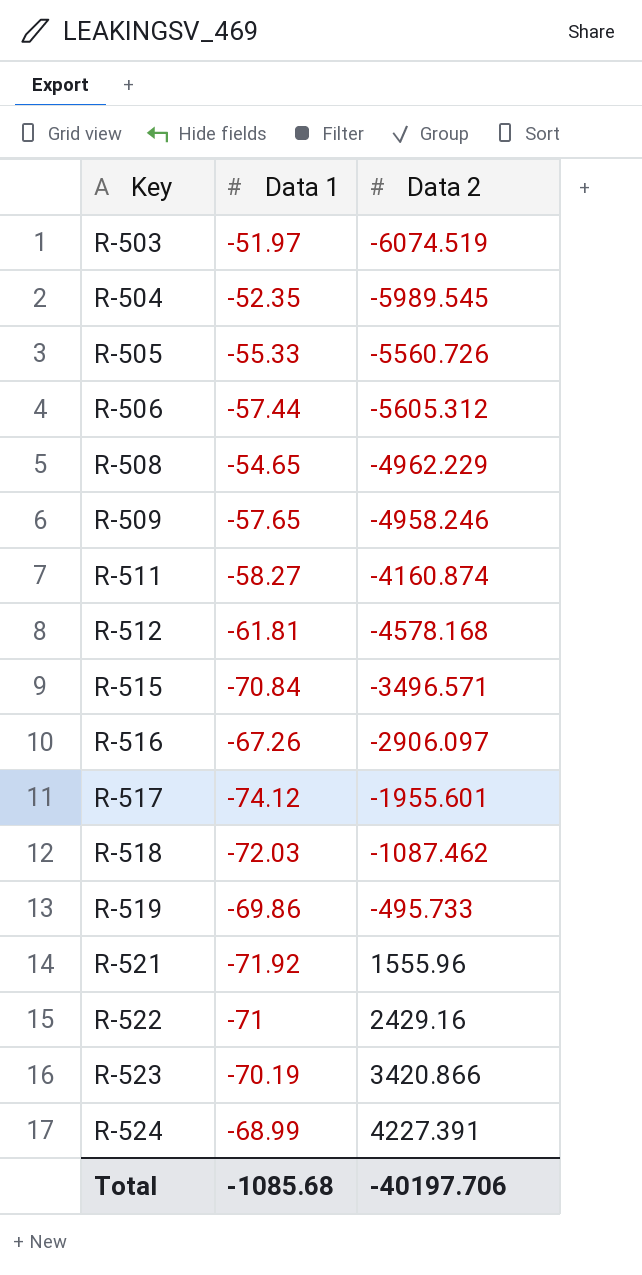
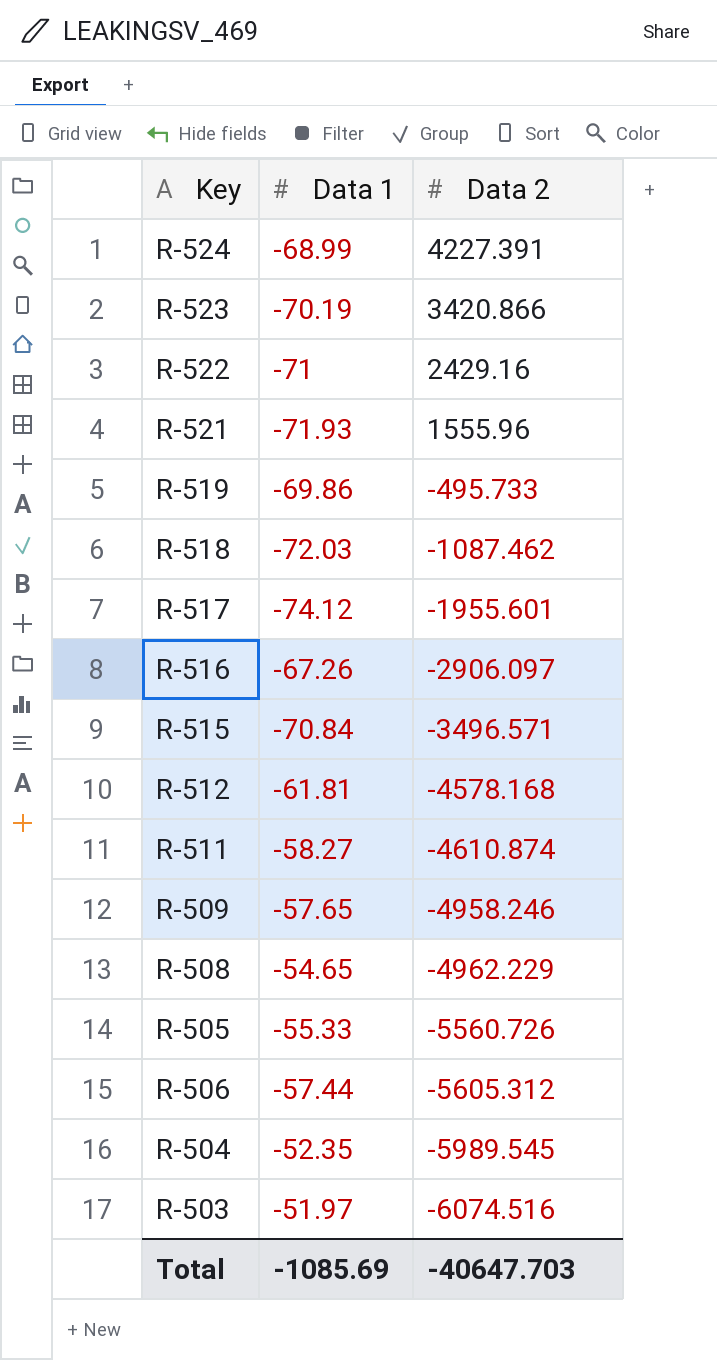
row order: Key ascending -> Data 2 descending
R-521 | Data 1: -71.92 -> -71.93
R-511 | Data 2: -4160.874 -> -4610.874
R-503 | Data 2: -6074.519 -> -6074.516
Total | Data 1: -1085.68 -> -1085.69
Total | Data 2: -40197.706 -> -40647.703

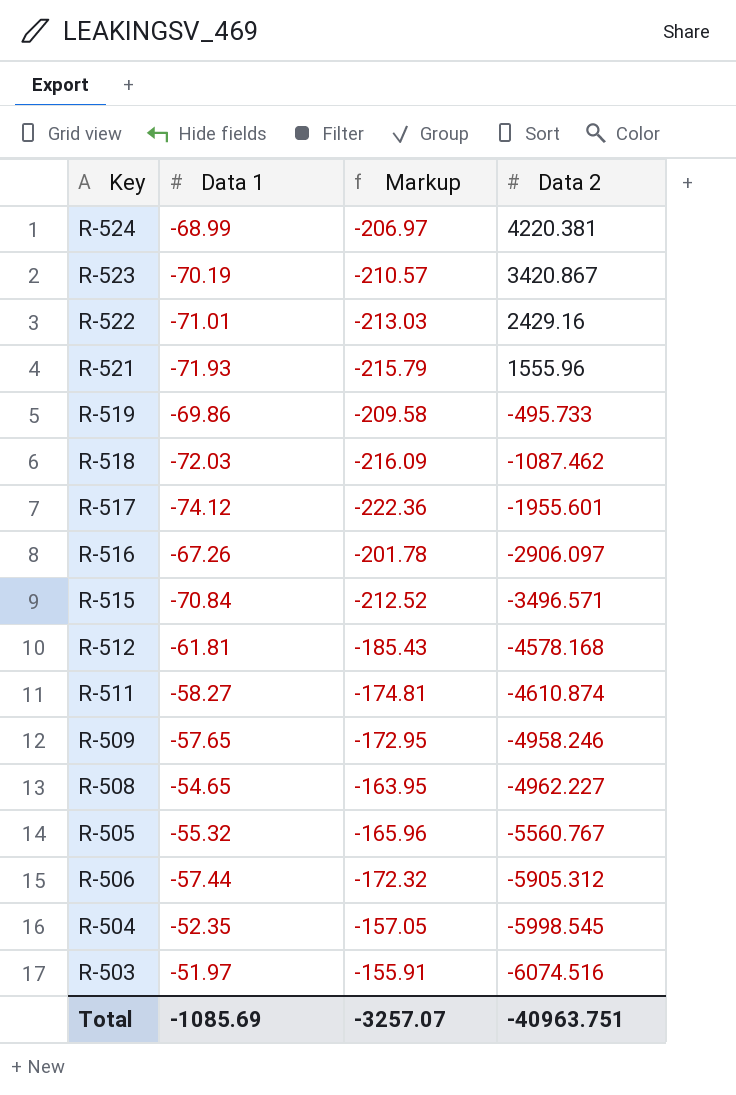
column Markup | formula: none -> [Data 1] * 3
R-524 | Data 2: 4227.391 -> 4220.381
R-523 | Data 2: 3420.866 -> 3420.867
R-522 | Data 1: -71 -> -71.01
R-508 | Data 2: -4962.229 -> -4962.227
R-505 | Data 1: -55.33 -> -55.32
R-505 | Data 2: -5560.726 -> -5560.767
R-506 | Data 2: -5605.312 -> -5905.312
R-504 | Data 2: -5989.545 -> -5998.545
Total | Data 2: -40647.703 -> -40963.751

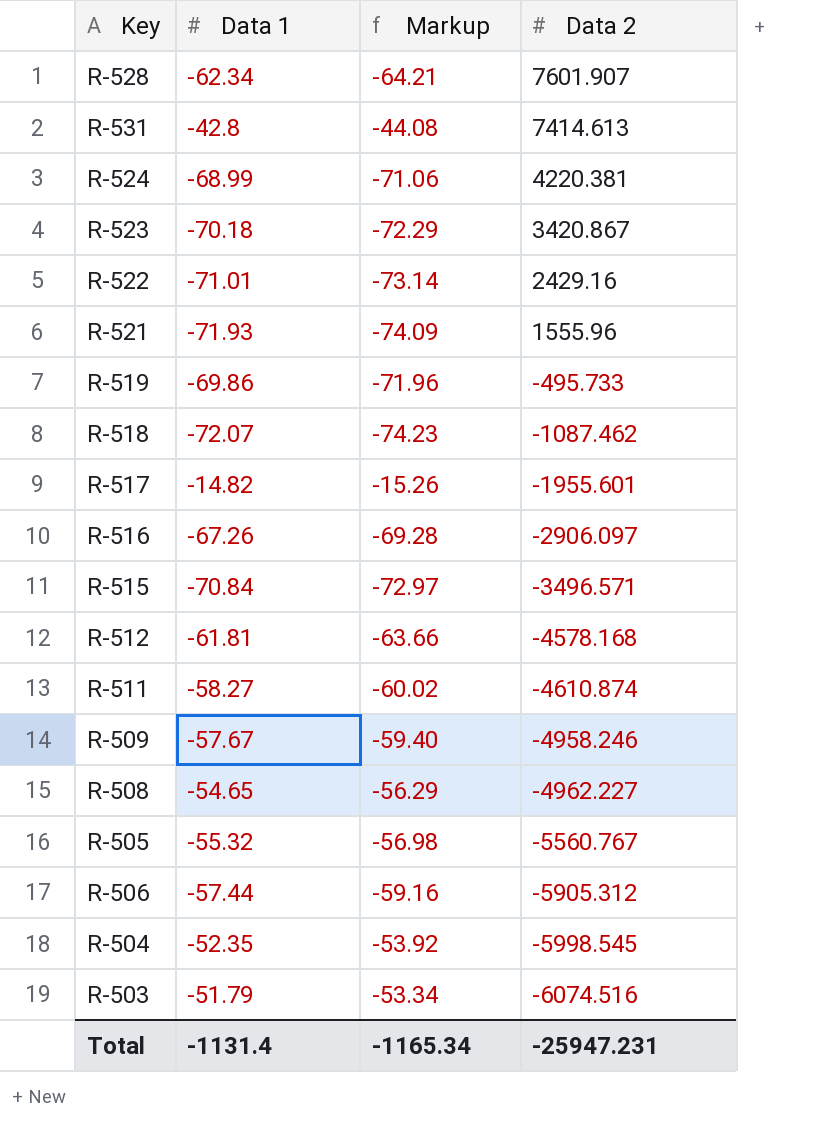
column Markup | formula: [Data 1] * 3 -> [Data 1] * 1.03
row R-528: none -> -62.34 | -64.21 | 7601.907
row R-531: none -> -42.8 | -44.08 | 7414.613
R-523 | Data 1: -70.19 -> -70.18
R-518 | Data 1: -72.03 -> -72.07
R-517 | Data 1: -74.12 -> -14.82
R-509 | Data 1: -57.65 -> -57.67
R-503 | Data 1: -51.97 -> -51.79
Total | Data 1: -1085.69 -> -1131.4
Total | Markup: -3257.07 -> -1165.34
Total | Data 2: -40963.751 -> -25947.231

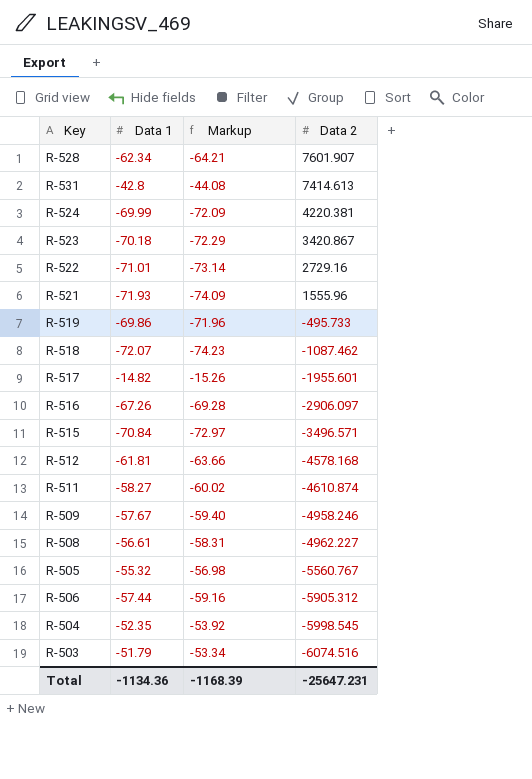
R-524 | Data 1: -68.99 -> -69.99
R-524 | Markup: -71.06 -> -72.09
R-522 | Data 2: 2429.16 -> 2729.16
R-508 | Data 1: -54.65 -> -56.61
R-508 | Markup: -56.29 -> -58.31
Total | Data 1: -1131.4 -> -1134.36
Total | Markup: -1165.34 -> -1168.39
Total | Data 2: -25947.231 -> -25647.231

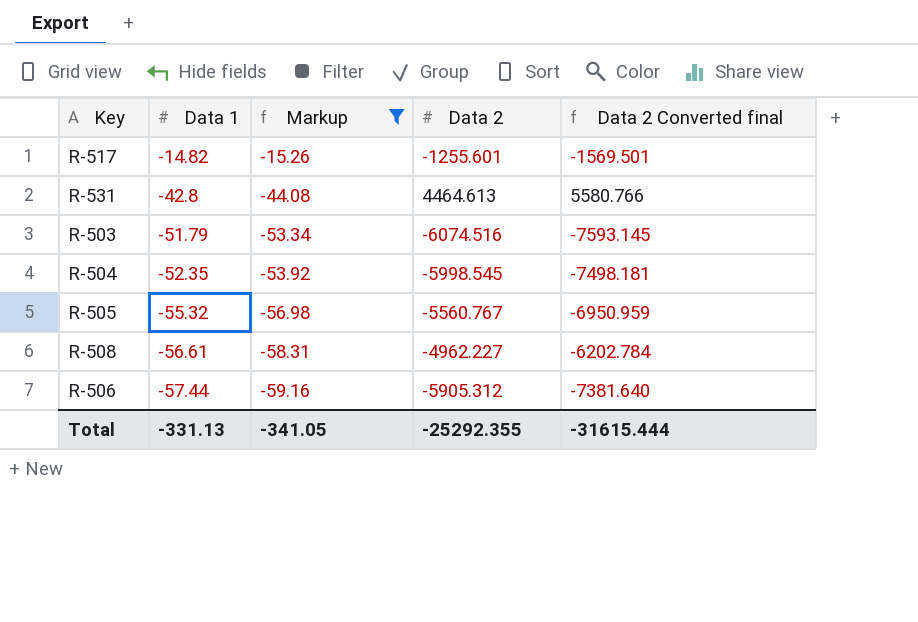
filter: none -> Markup >= -59.16
row order: Data 2 descending -> Data 1 descending
column Data 2 Converted final | formula: none -> [Data 2] * 1.25
R-517 | Data 2: -1955.601 -> -1255.601
R-531 | Data 2: 7414.613 -> 4464.613
Total | Data 1: -1134.36 -> -331.13
Total | Markup: -1168.39 -> -341.05
Total | Data 2: -25647.231 -> -25292.355

